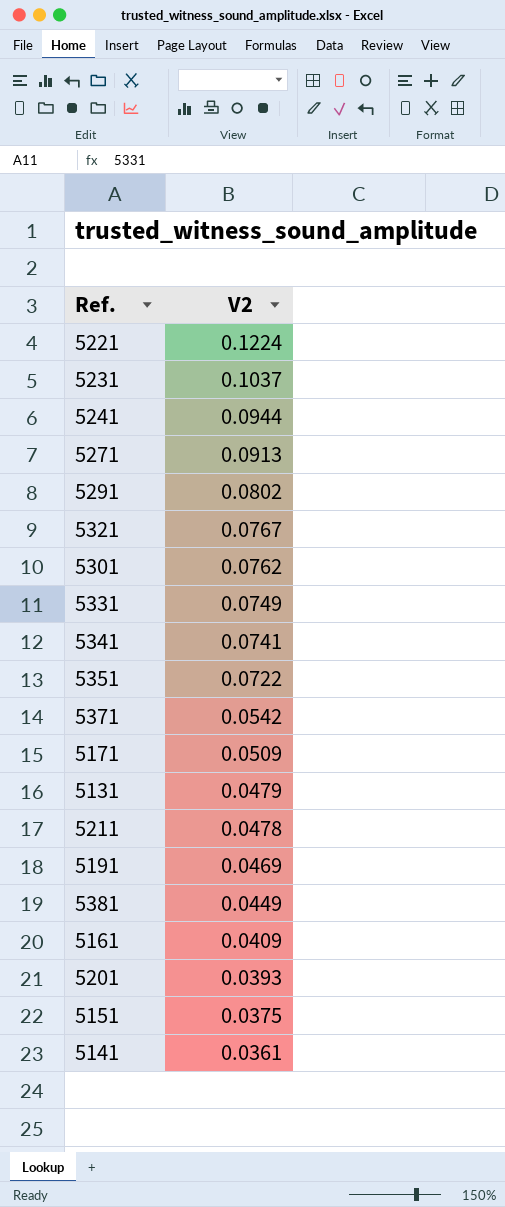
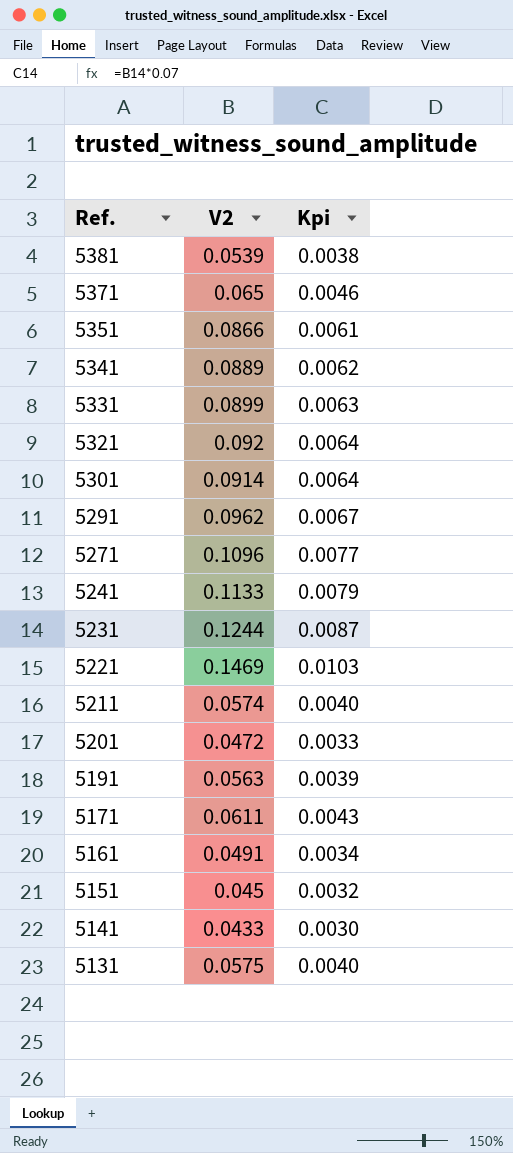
row order: V2 descending -> Ref. descending
column Kpi | formula: none -> [V2] * 0.07
5381 | V2: 0.0449 -> 0.0539
5371 | V2: 0.0542 -> 0.065
5351 | V2: 0.0722 -> 0.0866
5341 | V2: 0.0741 -> 0.0889
5331 | V2: 0.0749 -> 0.0899
5321 | V2: 0.0767 -> 0.092
5301 | V2: 0.0762 -> 0.0914
5291 | V2: 0.0802 -> 0.0962
5271 | V2: 0.0913 -> 0.1096
5241 | V2: 0.0944 -> 0.1133
5231 | V2: 0.1037 -> 0.1244
5221 | V2: 0.1224 -> 0.1469
5211 | V2: 0.0478 -> 0.0574
5201 | V2: 0.0393 -> 0.0472
5191 | V2: 0.0469 -> 0.0563
5171 | V2: 0.0509 -> 0.0611
5161 | V2: 0.0409 -> 0.0491
5151 | V2: 0.0375 -> 0.045
5141 | V2: 0.0361 -> 0.0433
5131 | V2: 0.0479 -> 0.0575

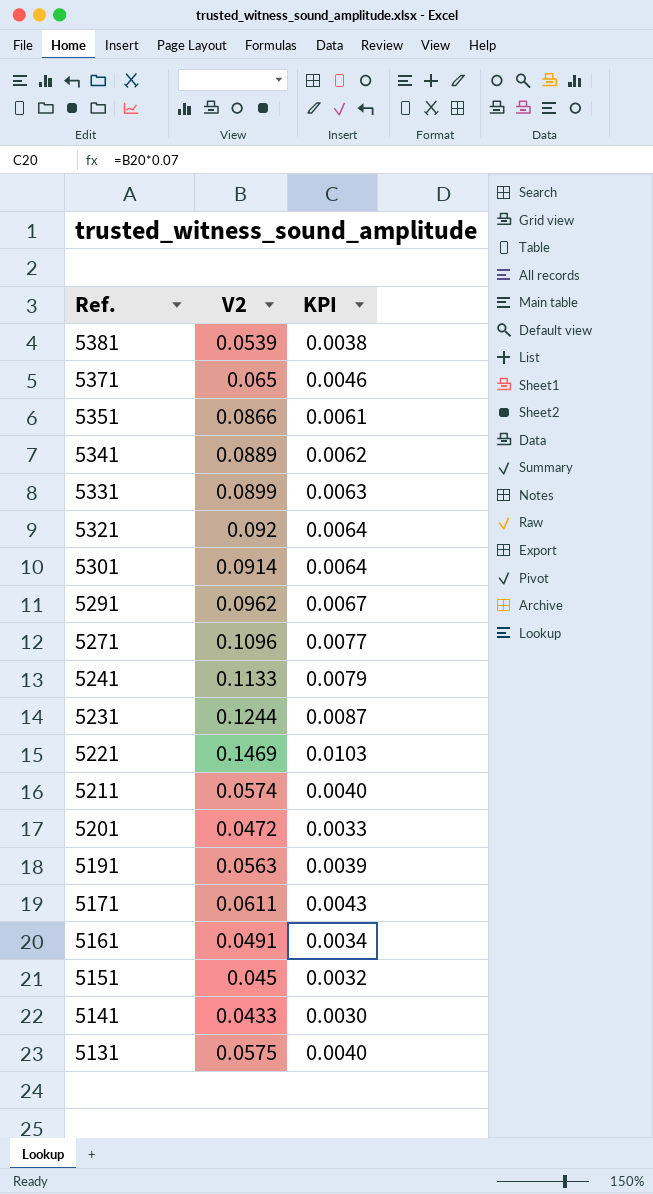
column name: Kpi -> KPI

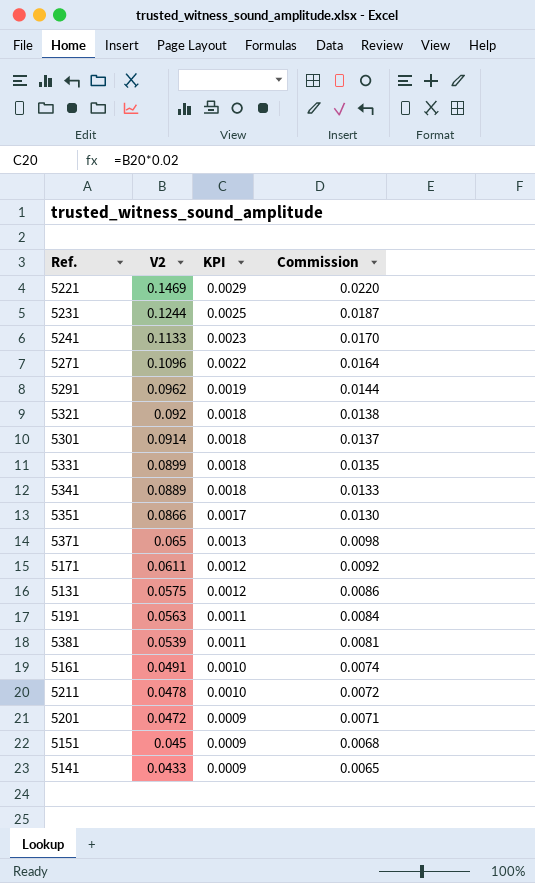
row order: Ref. descending -> V2 descending
column KPI | formula: [V2] * 0.07 -> [V2] * 0.02
column Commission | formula: none -> [V2] * 0.15
5211 | V2: 0.0574 -> 0.0478

